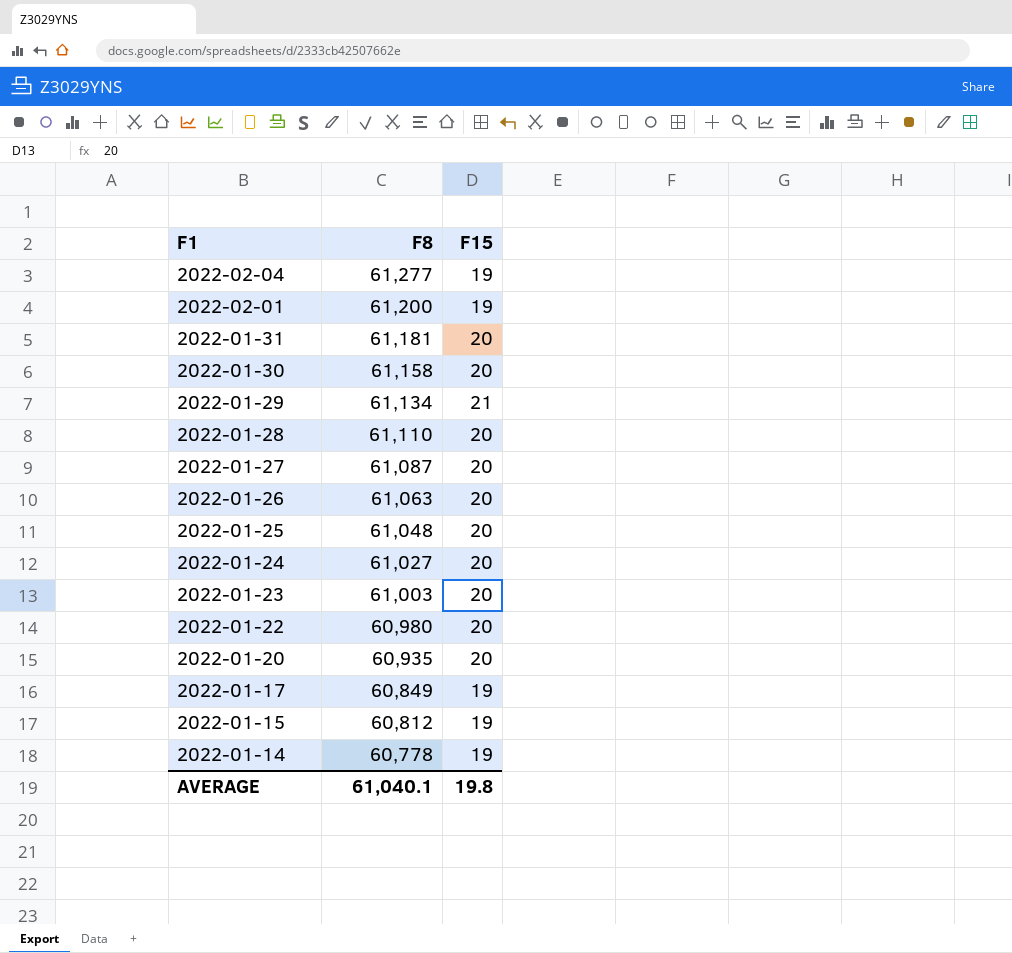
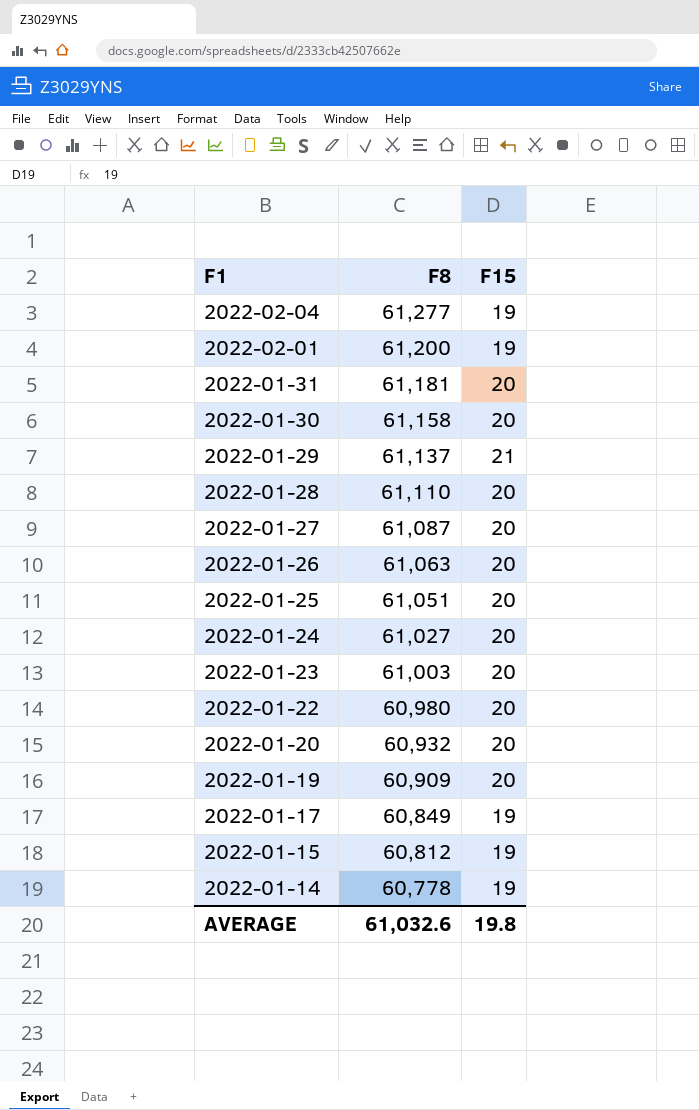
2022-01-29 | F8: 61,134 -> 61,137
2022-01-25 | F8: 61,048 -> 61,051
2022-01-20 | F8: 60,935 -> 60,932
row 2022-01-19: none -> 60,909 | 20
AVERAGE | F8: 61,040.1 -> 61,032.6

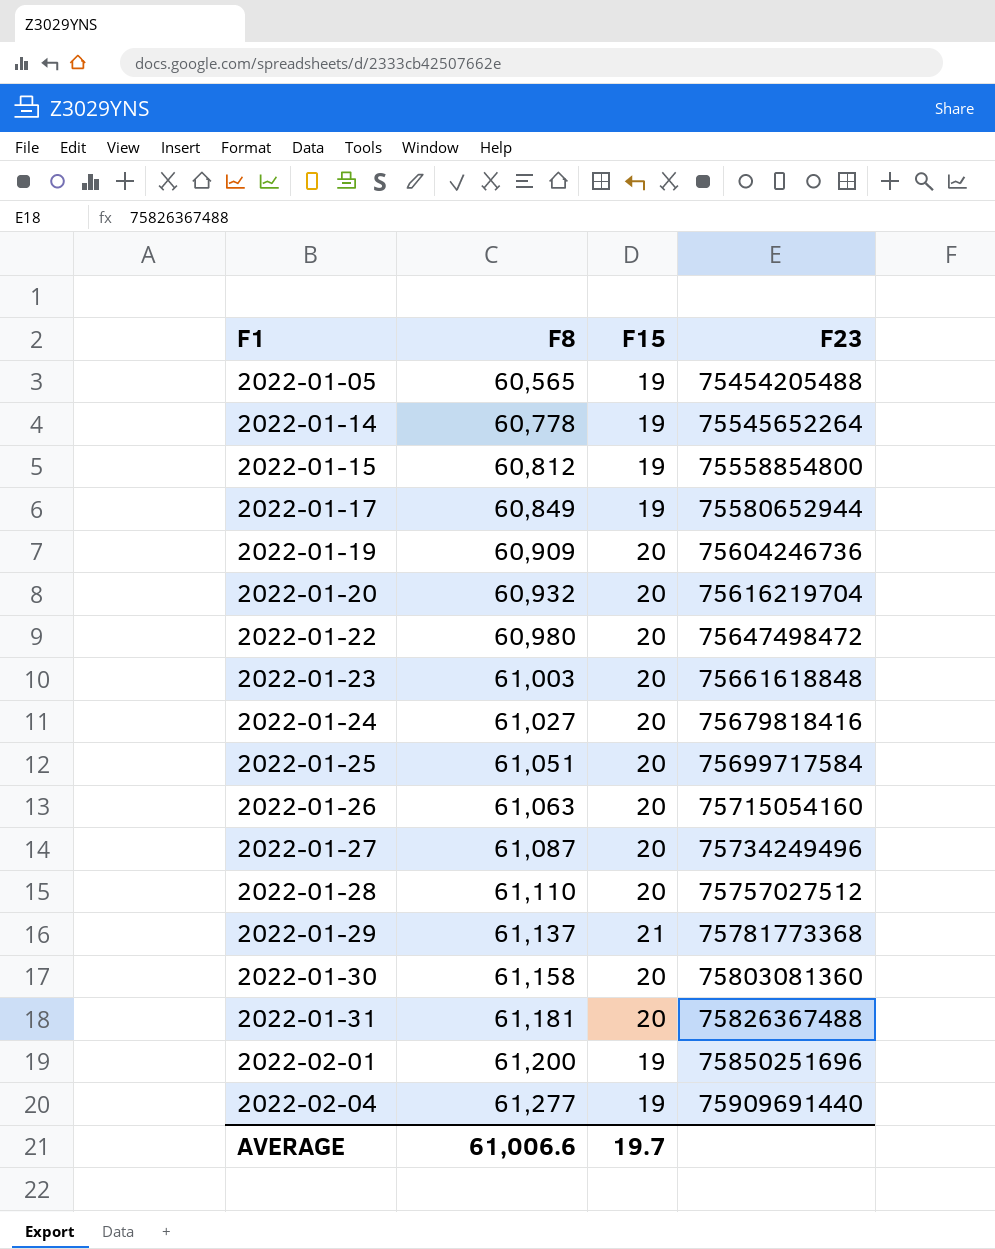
row order: F1 descending -> F1 ascending
column F23 | position: none -> 4
row 2022-01-05: none -> 60,565 | 19 | 75454205488
AVERAGE | F8: 61,032.6 -> 61,006.6
AVERAGE | F15: 19.8 -> 19.7

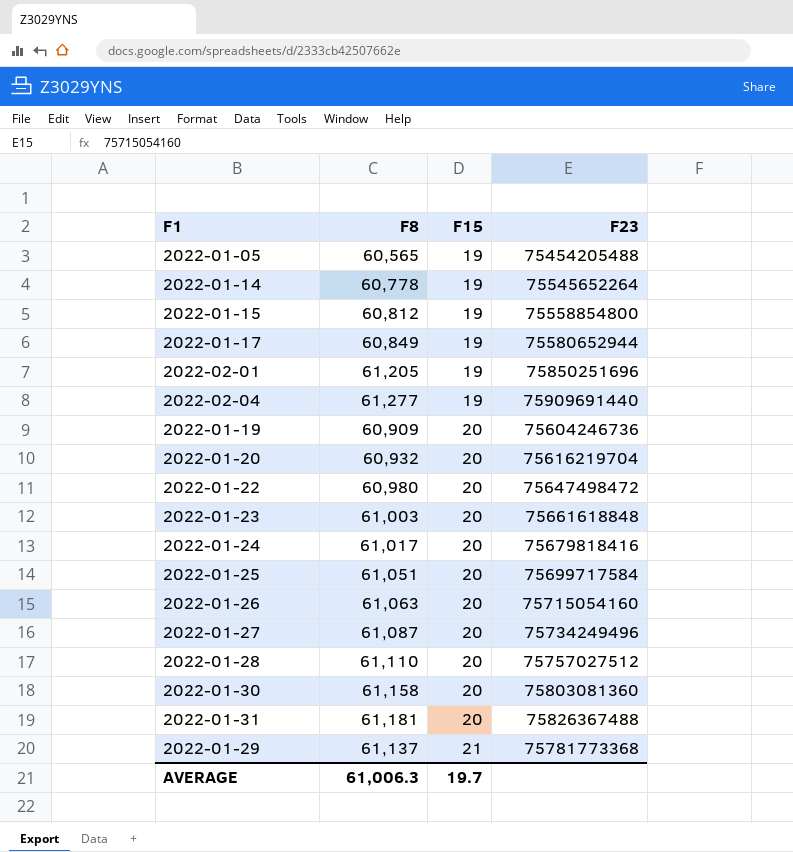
row order: F1 ascending -> F15 ascending
2022-02-01 | F8: 61,200 -> 61,205
2022-01-24 | F8: 61,027 -> 61,017
AVERAGE | F8: 61,006.6 -> 61,006.3

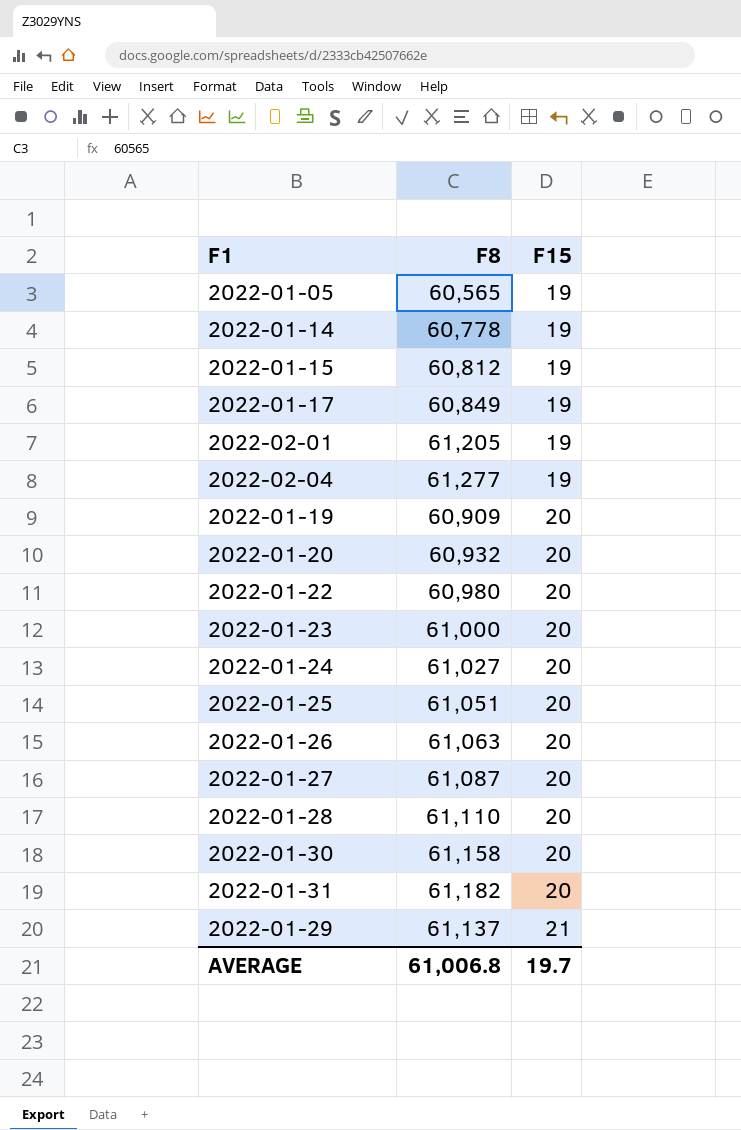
column F23 | position: 4 -> none
2022-01-23 | F8: 61,003 -> 61,000
2022-01-24 | F8: 61,017 -> 61,027
2022-01-31 | F8: 61,181 -> 61,182
AVERAGE | F8: 61,006.3 -> 61,006.8

